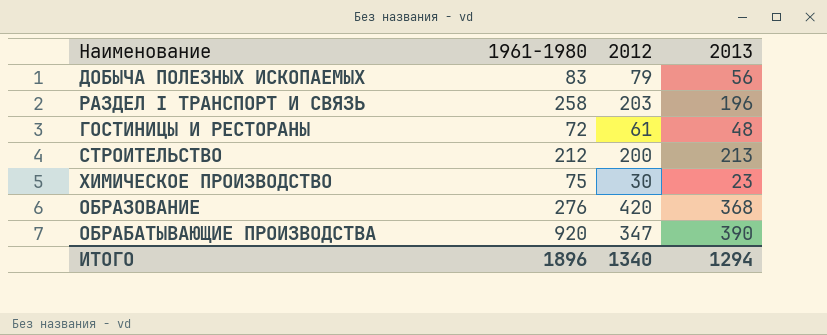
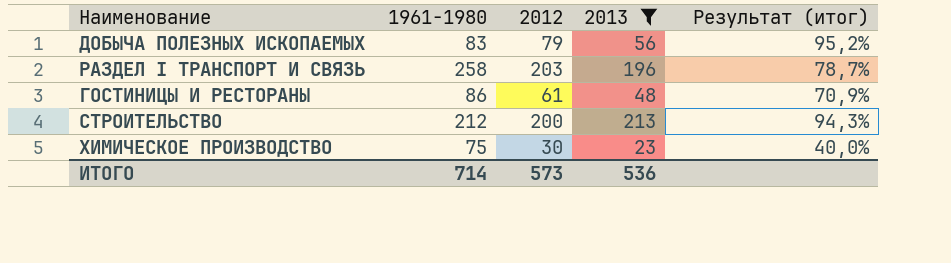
filter: none -> 2013 <= 213
column Результат (итог) | formula: none -> [2012] / [1961-1980]
ГОСТИНИЦЫ И РЕСТОРАНЫ | 1961-1980: 72 -> 86
ИТОГО | 1961-1980: 1896 -> 714
ИТОГО | 2012: 1340 -> 573
ИТОГО | 2013: 1294 -> 536

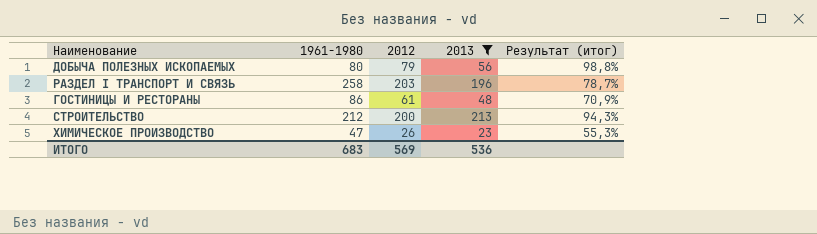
ДОБЫЧА ПОЛЕЗНЫХ ИСКОПАЕМЫХ | 1961-1980: 83 -> 80
ДОБЫЧА ПОЛЕЗНЫХ ИСКОПАЕМЫХ | Результат (итог): 95,2% -> 98,8%
ХИМИЧЕСКОЕ ПРОИЗВОДСТВО | 1961-1980: 75 -> 47
ХИМИЧЕСКОЕ ПРОИЗВОДСТВО | 2012: 30 -> 26
ХИМИЧЕСКОЕ ПРОИЗВОДСТВО | Результат (итог): 40,0% -> 55,3%
ИТОГО | 1961-1980: 714 -> 683
ИТОГО | 2012: 573 -> 569

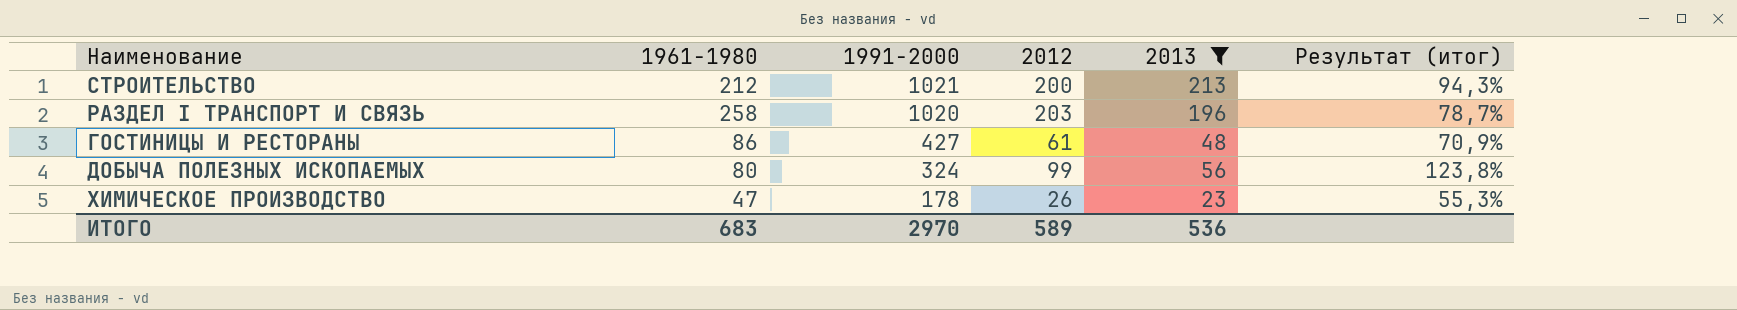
row order: none -> 1991-2000 descending
column 1991-2000 | position: none -> 3
ДОБЫЧА ПОЛЕЗНЫХ ИСКОПАЕМЫХ | 2012: 79 -> 99
ДОБЫЧА ПОЛЕЗНЫХ ИСКОПАЕМЫХ | Результат (итог): 98,8% -> 123,8%
ИТОГО | 2012: 569 -> 589

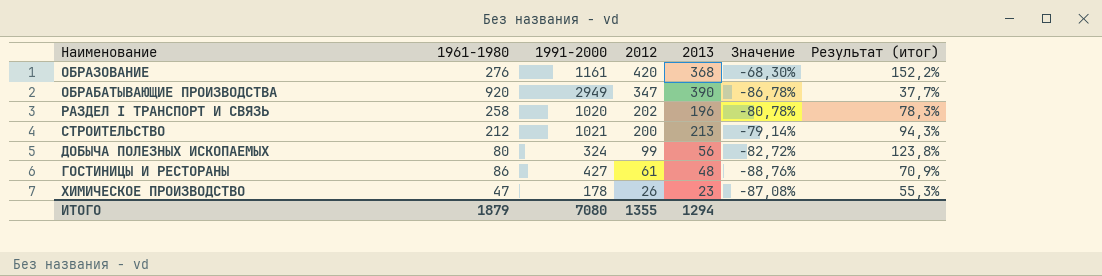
filter: 2013 <= 213 -> none
row order: 1991-2000 descending -> 2012 descending
column Значение | formula: none -> ([2013] - [1991-2000]) / [1991-2000]
РАЗДЕЛ I ТРАНСПОРТ И СВЯЗЬ | 2012: 203 -> 202
РАЗДЕЛ I ТРАНСПОРТ И СВЯЗЬ | Результат (итог): 78,7% -> 78,3%
ИТОГО | 1961-1980: 683 -> 1879
ИТОГО | 1991-2000: 2970 -> 7080
ИТОГО | 2012: 589 -> 1355
ИТОГО | 2013: 536 -> 1294

